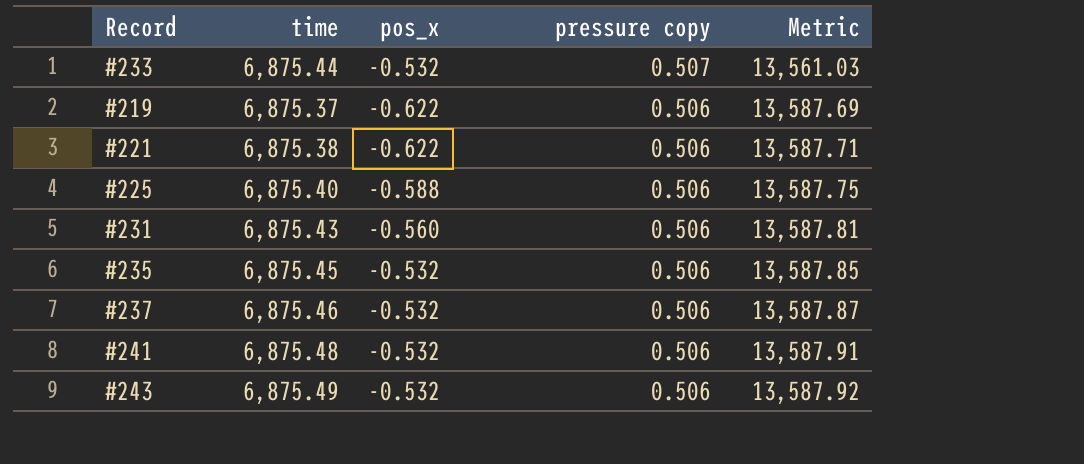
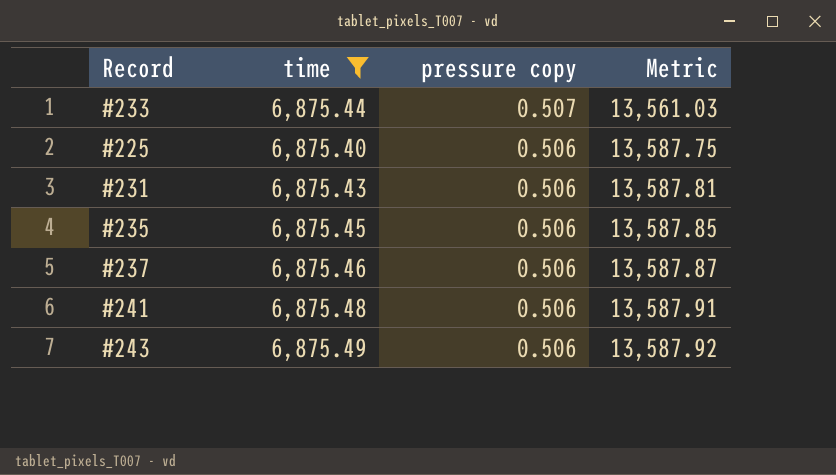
filter: none -> time >= 6,875.40
column pos_x | position: 3 -> none

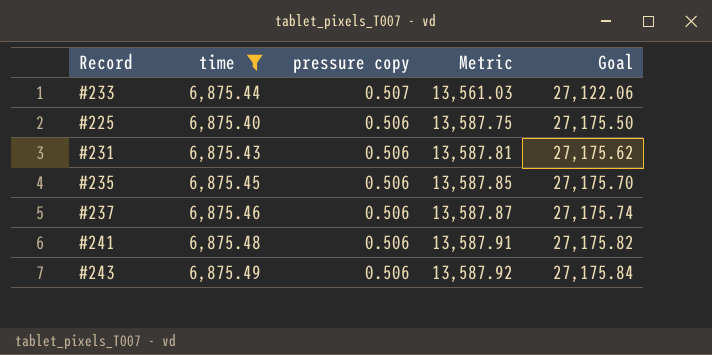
column Goal | formula: none -> [Metric] * 2

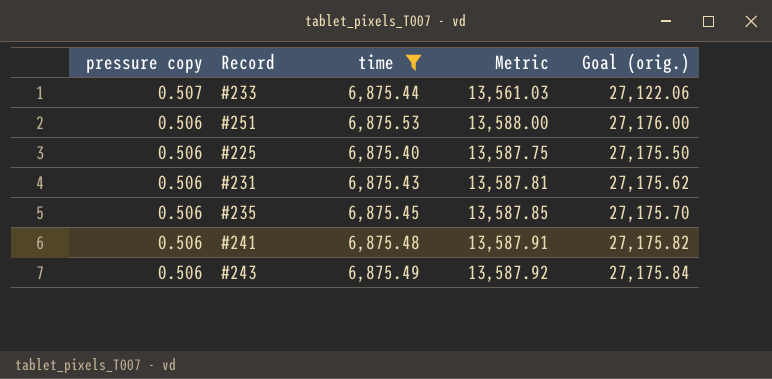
column pressure copy | position: 3 -> 1
column name: Goal -> Goal (orig.)
row #237: 6,875.46 | 0.506 | 13,587.87 | 27,175.74 -> none
row #251: none -> 0.506 | 6,875.53 | 13,588.00 | 27,176.00

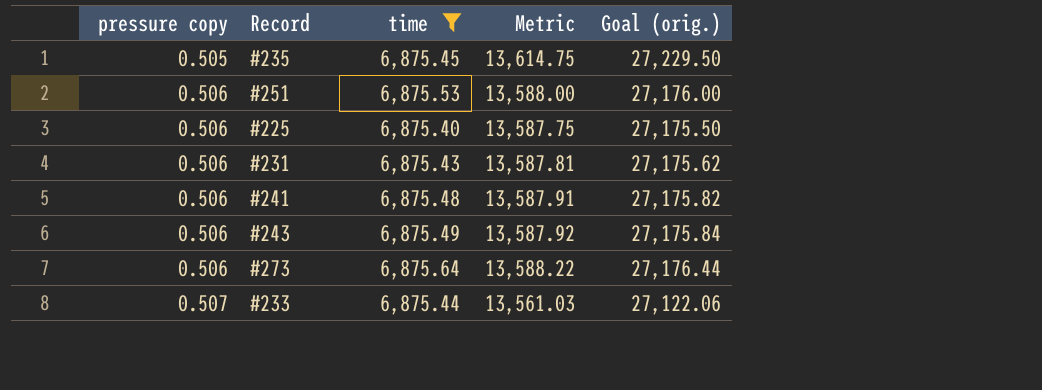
row order: pressure copy descending -> pressure copy ascending
#235 | pressure copy: 0.506 -> 0.505
#235 | Metric: 13,587.85 -> 13,614.75
#235 | Goal (orig.): 27,175.70 -> 27,229.50
row #273: none -> 0.506 | 6,875.64 | 13,588.22 | 27,176.44

